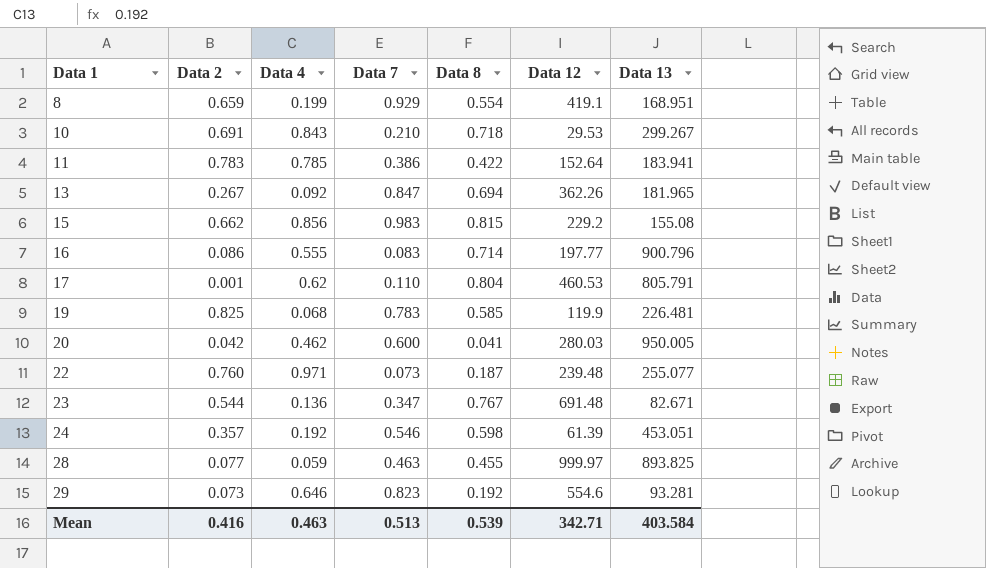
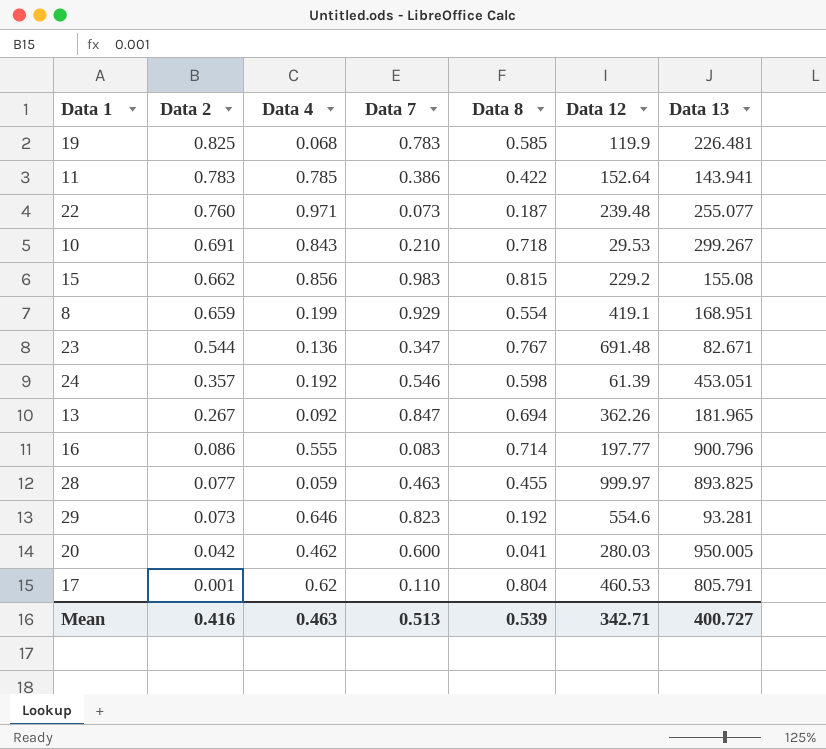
row order: Data 1 ascending -> Data 2 descending
11 | Data 13: 183.941 -> 143.941
Mean | Data 13: 403.584 -> 400.727

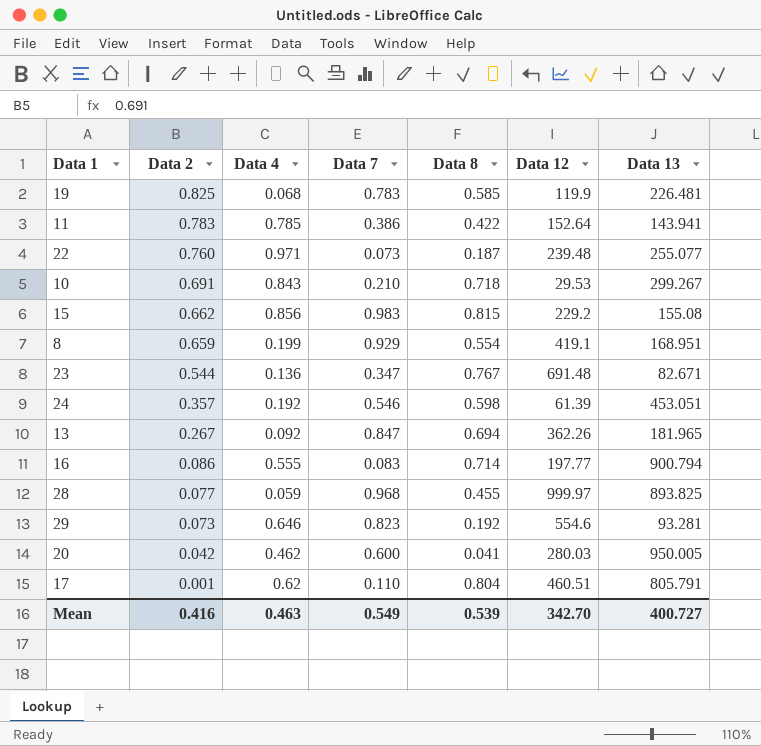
16 | Data 13: 900.796 -> 900.794
28 | Data 7: 0.463 -> 0.968
17 | Data 12: 460.53 -> 460.51
Mean | Data 7: 0.513 -> 0.549
Mean | Data 12: 342.71 -> 342.70

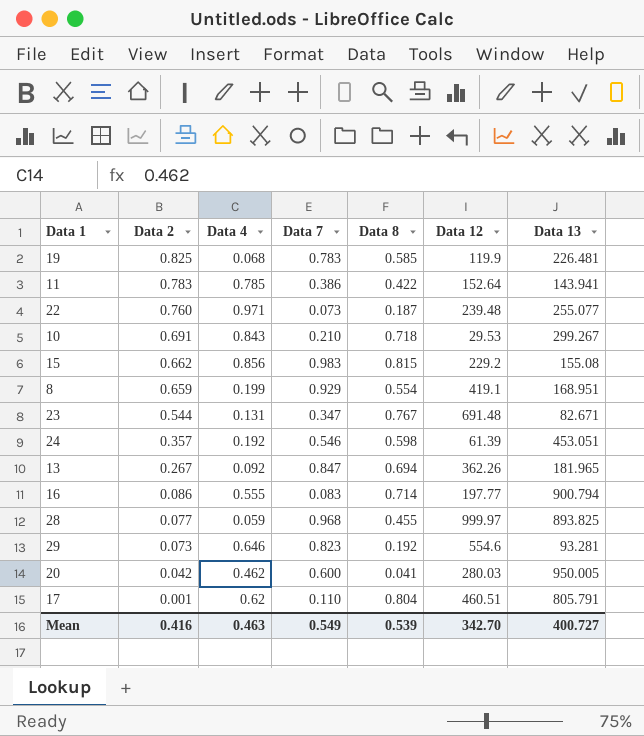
23 | Data 4: 0.136 -> 0.131

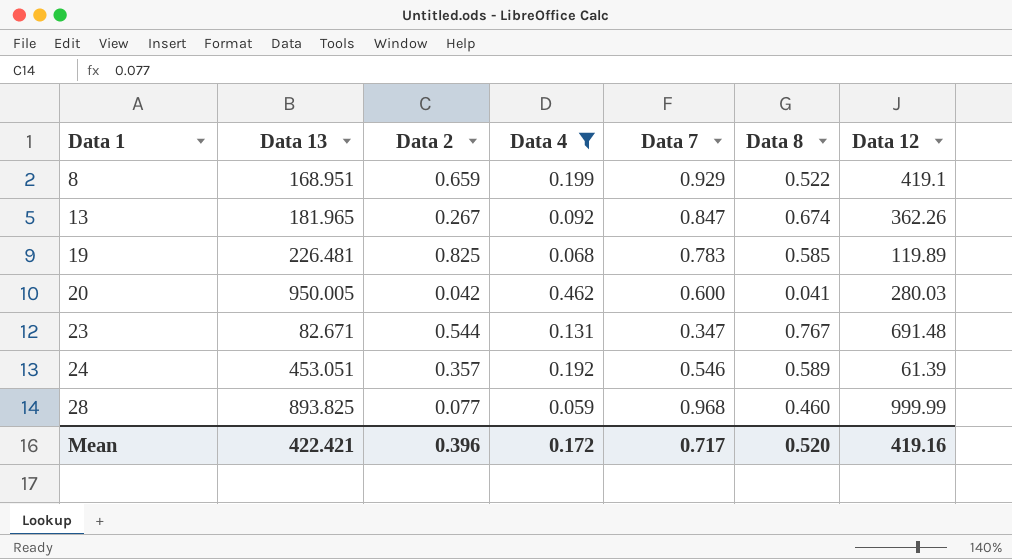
filter: none -> Data 4 <= 0.462
row order: Data 2 descending -> Data 1 ascending
column Data 13 | position: 7 -> 2
8 | Data 8: 0.554 -> 0.522
13 | Data 8: 0.694 -> 0.674
19 | Data 12: 119.9 -> 119.89
24 | Data 8: 0.598 -> 0.589
28 | Data 8: 0.455 -> 0.460
28 | Data 12: 999.97 -> 999.99
Mean | Data 13: 400.727 -> 422.421
Mean | Data 2: 0.416 -> 0.396
Mean | Data 4: 0.463 -> 0.172
Mean | Data 7: 0.549 -> 0.717
Mean | Data 8: 0.539 -> 0.520
Mean | Data 12: 342.70 -> 419.16

